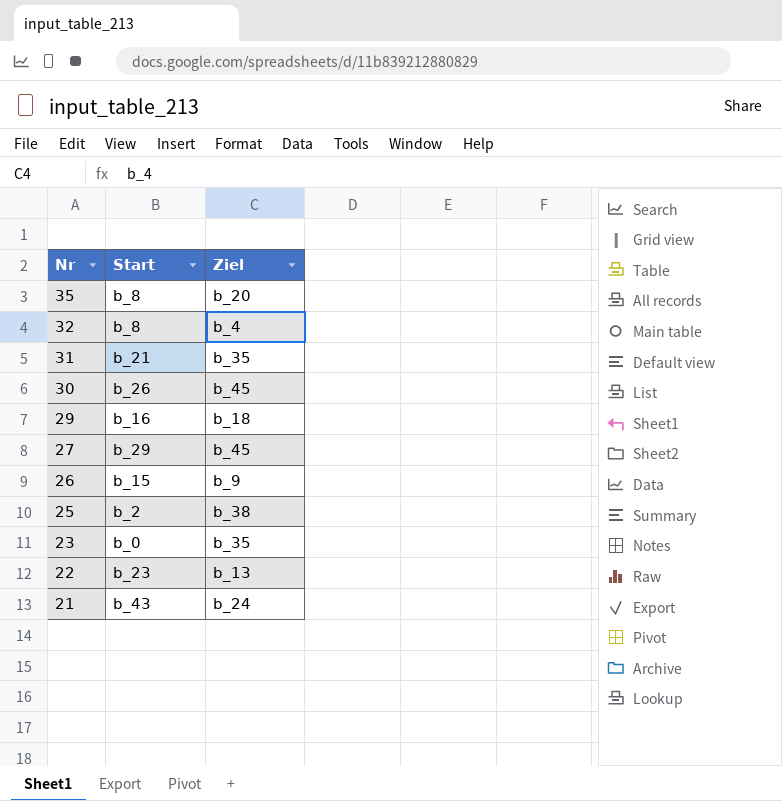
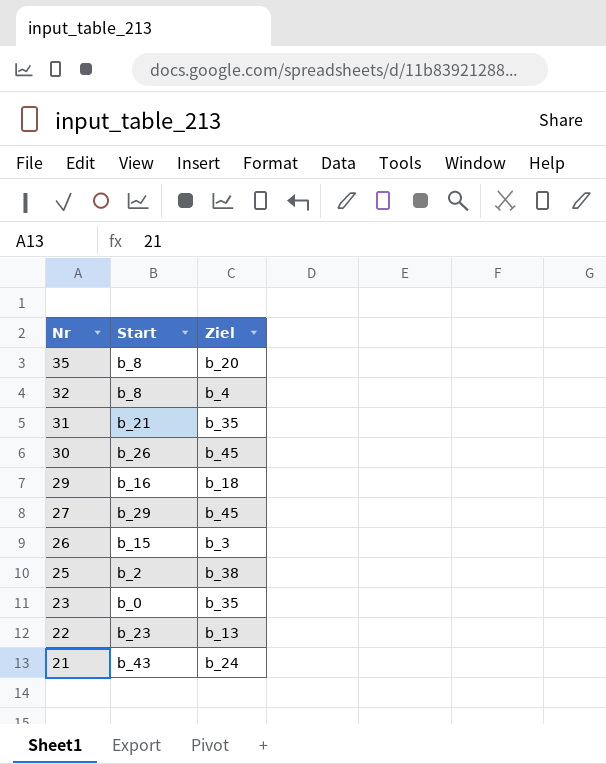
26 | Ziel: b_9 -> b_3

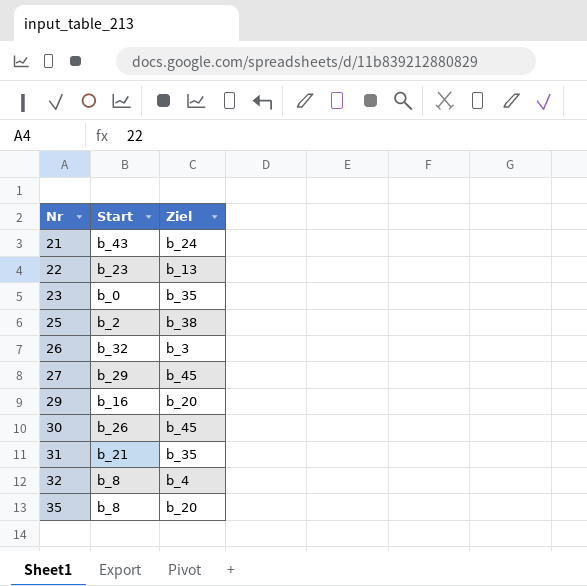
row order: Nr descending -> Nr ascending
26 | Start: b_15 -> b_32
29 | Ziel: b_18 -> b_20

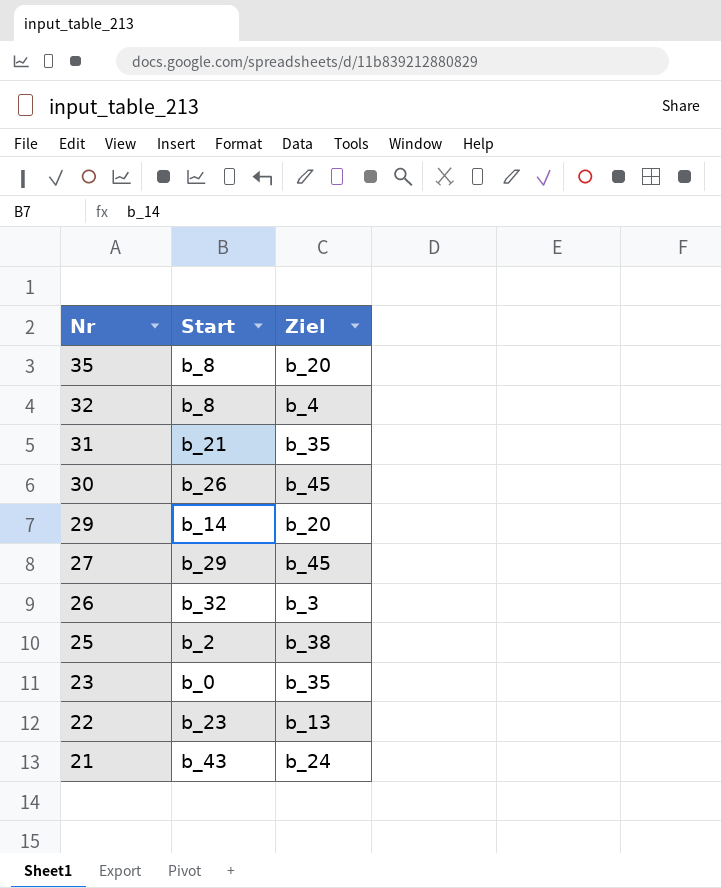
row order: Nr ascending -> Nr descending
29 | Start: b_16 -> b_14

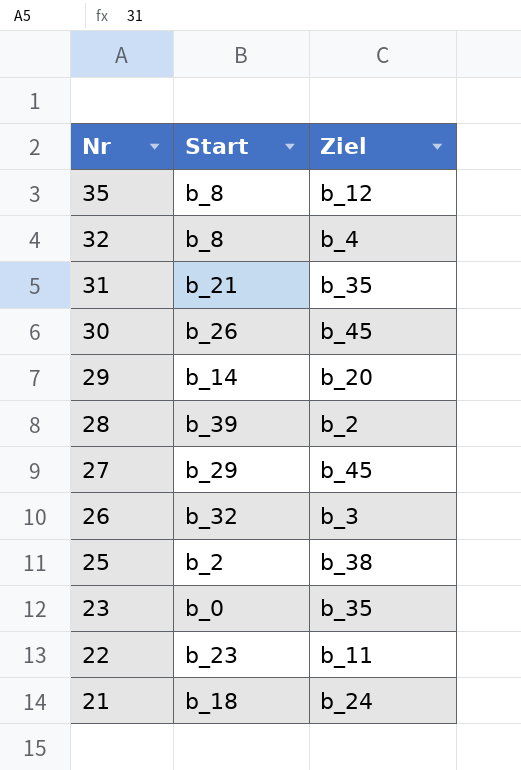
35 | Ziel: b_20 -> b_12
row 28: none -> b_39 | b_2
22 | Ziel: b_13 -> b_11
21 | Start: b_43 -> b_18

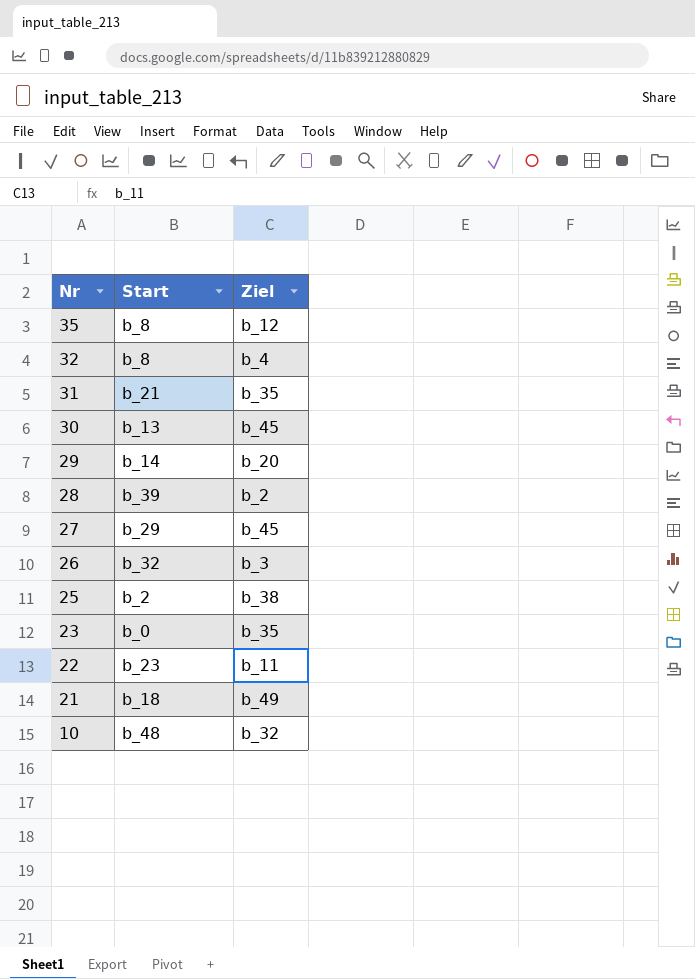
30 | Start: b_26 -> b_13
21 | Ziel: b_24 -> b_49
row 10: none -> b_48 | b_32

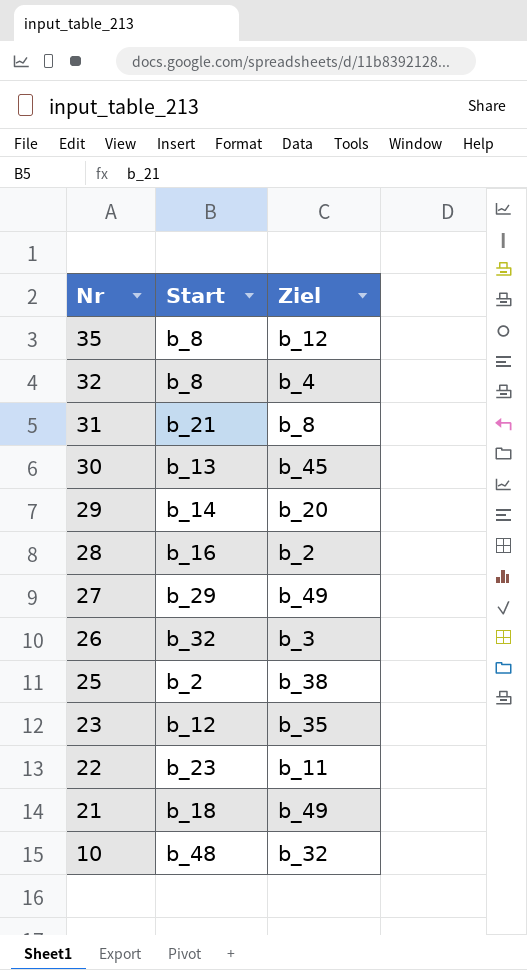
31 | Ziel: b_35 -> b_8
28 | Start: b_39 -> b_16
27 | Ziel: b_45 -> b_49
23 | Start: b_0 -> b_12

